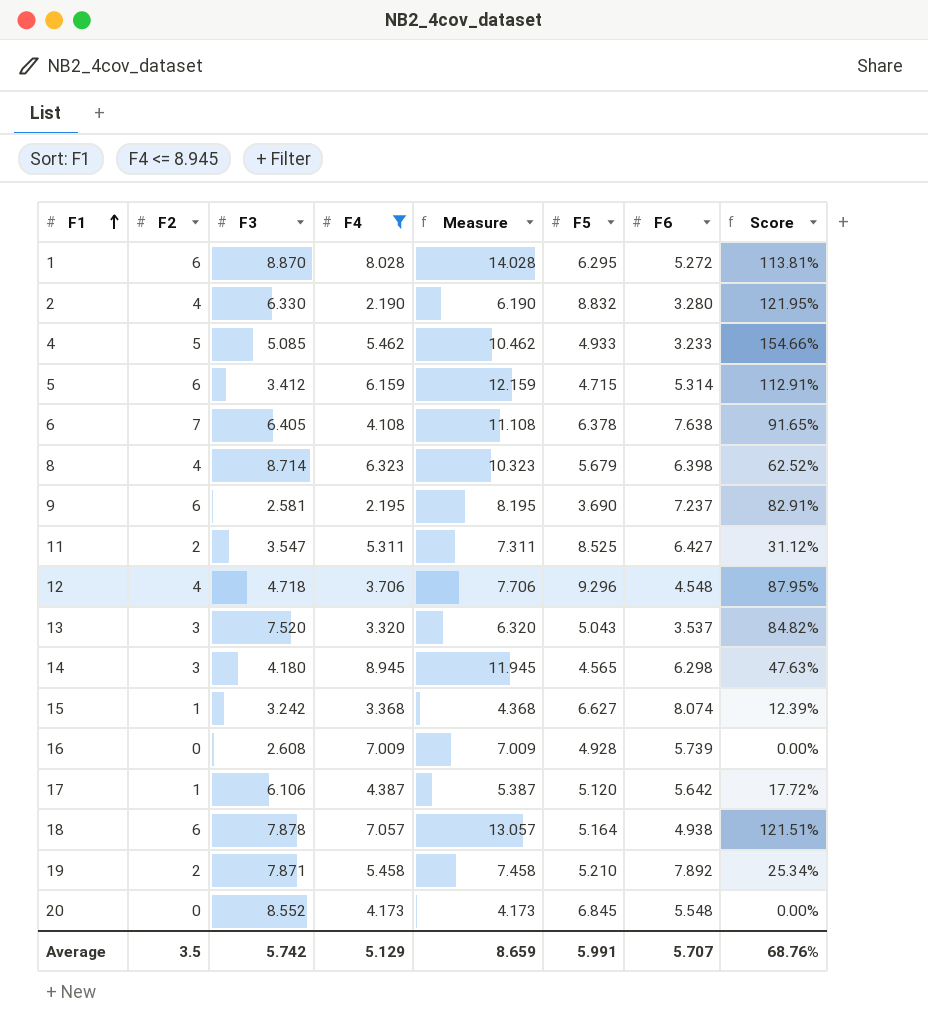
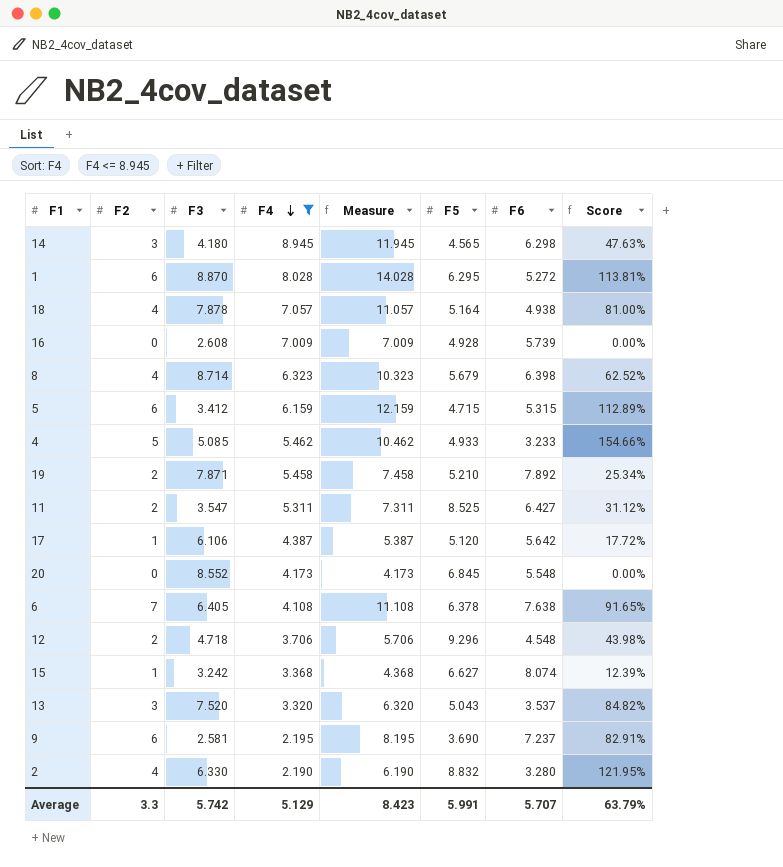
row order: F1 ascending -> F4 descending
18 | F2: 6 -> 4
18 | Measure: 13.057 -> 11.057
18 | Score: 121.51% -> 81.00%
5 | F6: 5.314 -> 5.315
5 | Score: 112.91% -> 112.89%
12 | F2: 4 -> 2
12 | Measure: 7.706 -> 5.706
12 | Score: 87.95% -> 43.98%
Average | F2: 3.5 -> 3.3
Average | Measure: 8.659 -> 8.423
Average | Score: 68.76% -> 63.79%

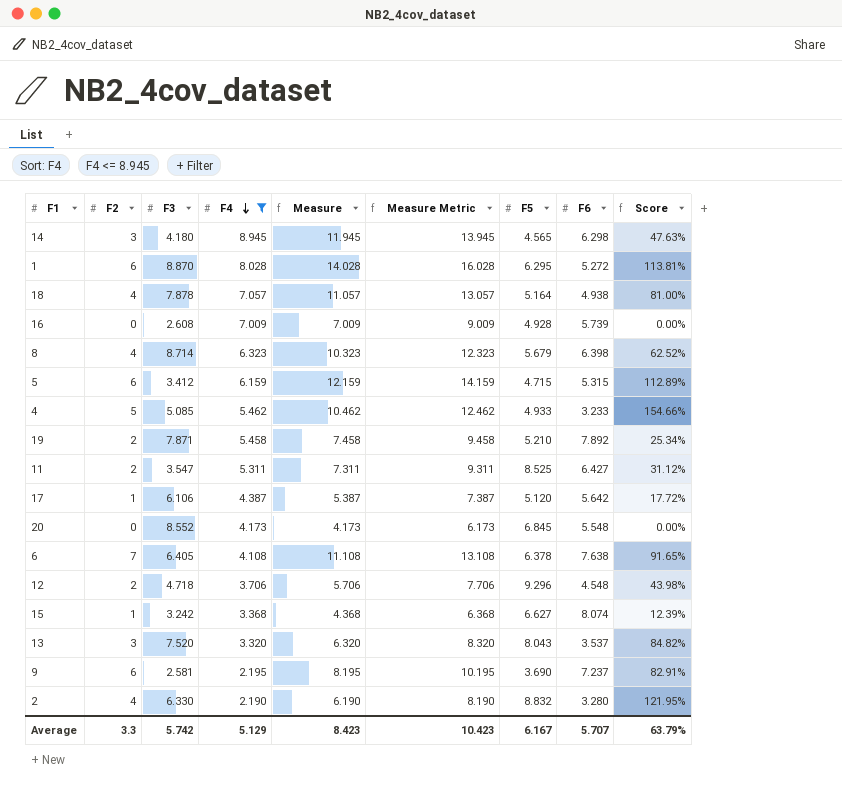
column Measure Metric | formula: none -> [Measure] + 2
13 | F5: 5.043 -> 8.043
Average | F5: 5.991 -> 6.167

